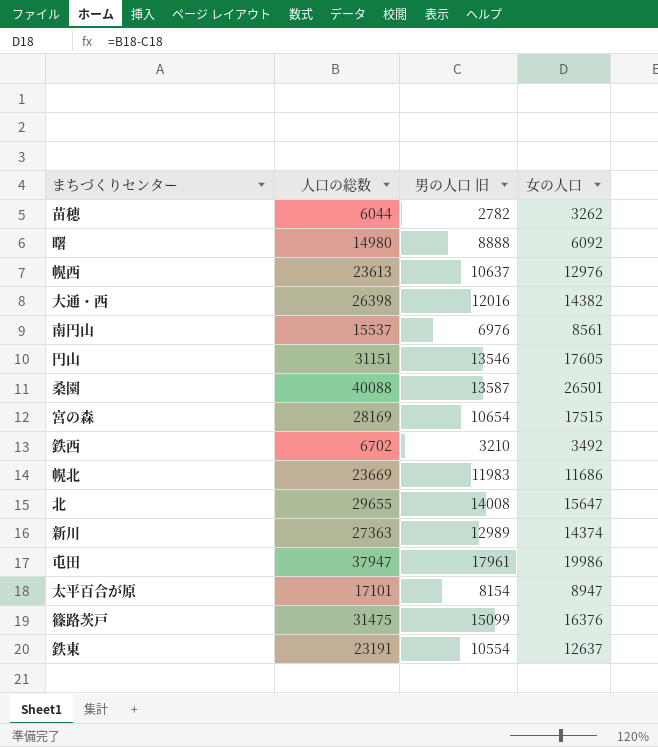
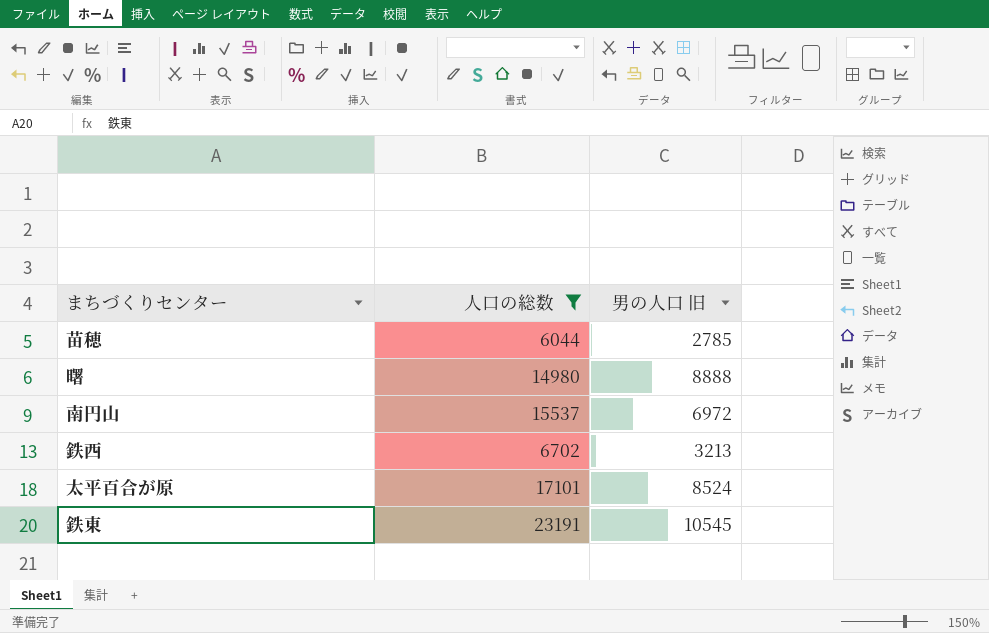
filter: none -> 人口の総数 <= 23191
column 女の人口 | formula: [人口の総数] - [男の人口 旧] -> none
苗穂 | 男の人口 旧: 2782 -> 2785
南円山 | 男の人口 旧: 6976 -> 6972
鉄西 | 男の人口 旧: 3210 -> 3213
太平百合が原 | 男の人口 旧: 8154 -> 8524
鉄東 | 男の人口 旧: 10554 -> 10545

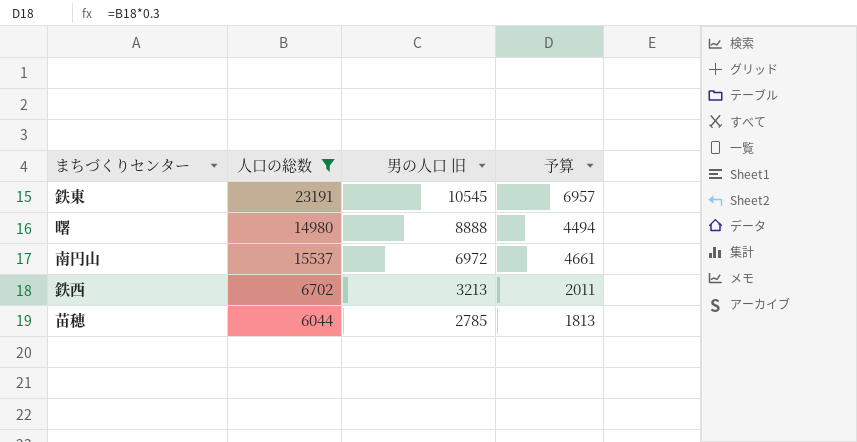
row order: none -> 男の人口 旧 descending
column 予算 | formula: none -> [人口の総数] * 0.3
row 太平百合が原: 17101 | 8524 -> none

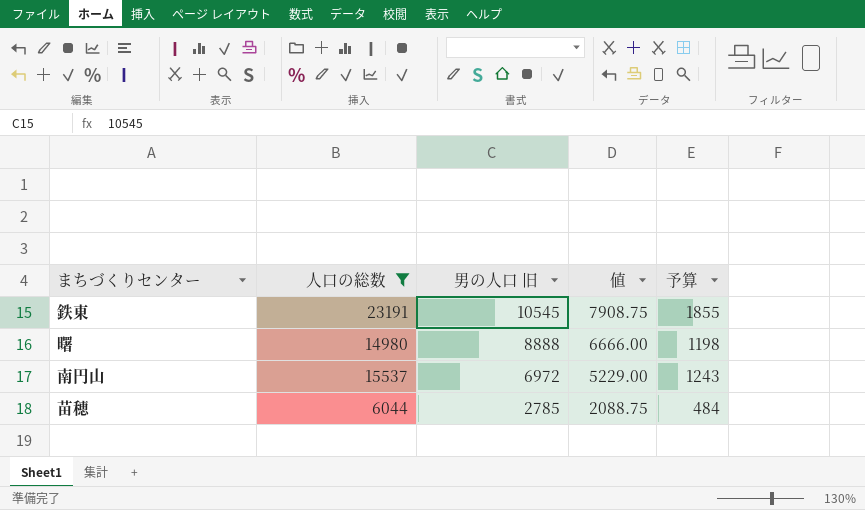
column 値 | formula: none -> [男の人口 旧] * 0.75
column 予算 | formula: [人口の総数] * 0.3 -> [人口の総数] * 0.08
row 鉄西: 6702 | 3213 | 2011 -> none

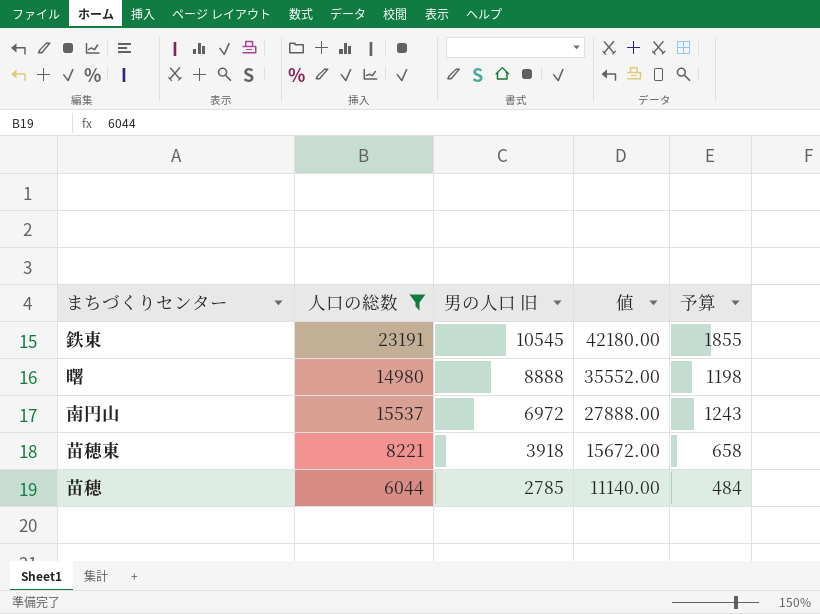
column 値 | formula: [男の人口 旧] * 0.75 -> [男の人口 旧] * 4
row 苗穂東: none -> 8221 | 3918 | 15672.00 | 658

